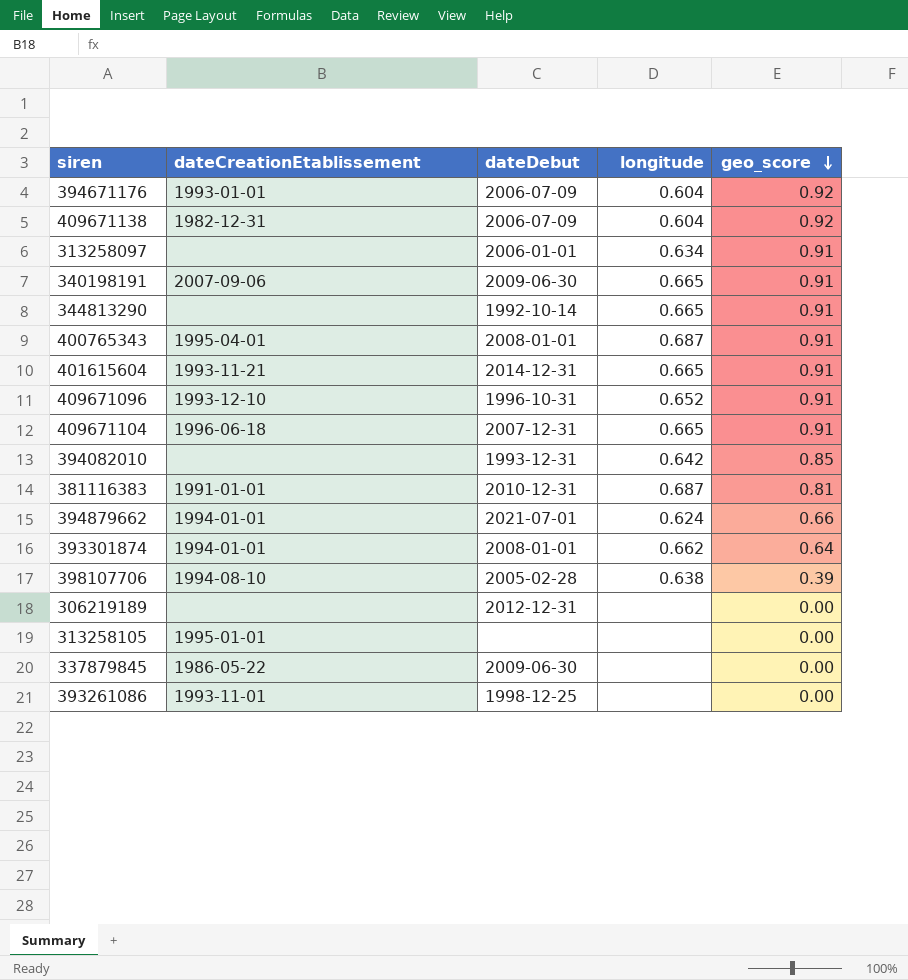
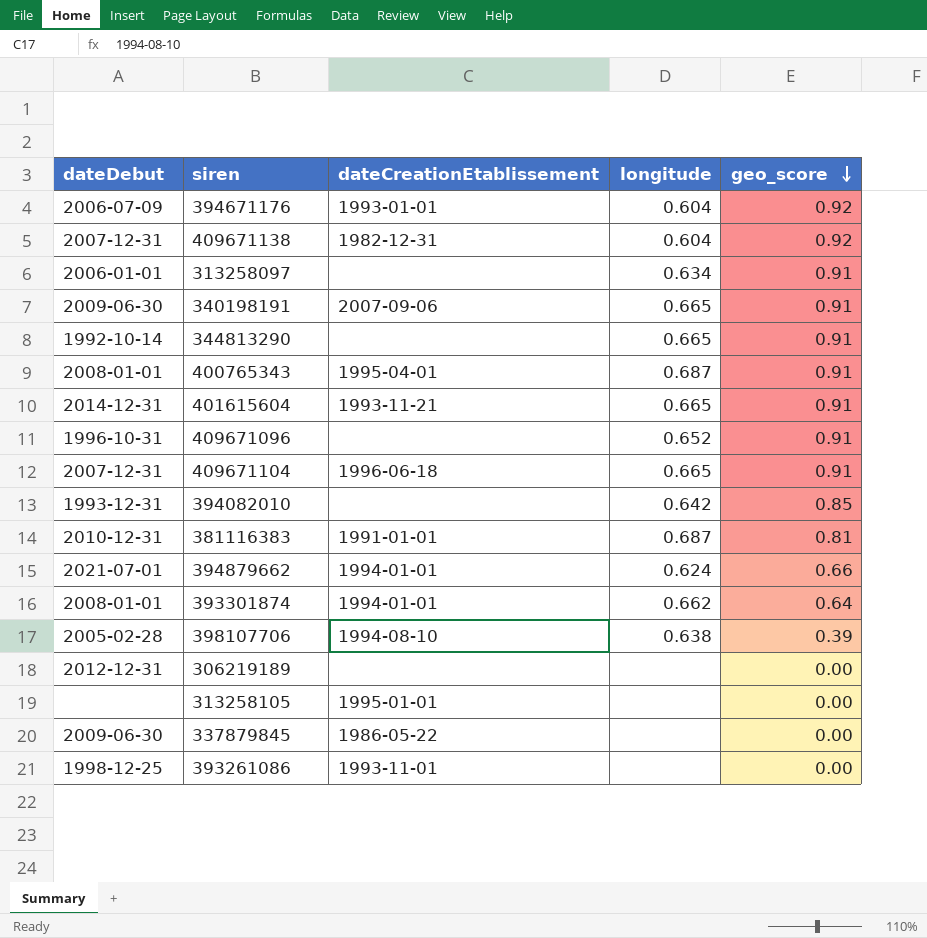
column dateDebut | position: 3 -> 1
409671138 | dateDebut: 2006-07-09 -> 2007-12-31
409671096 | dateCreationEtablissement: 1993-12-10 -> none

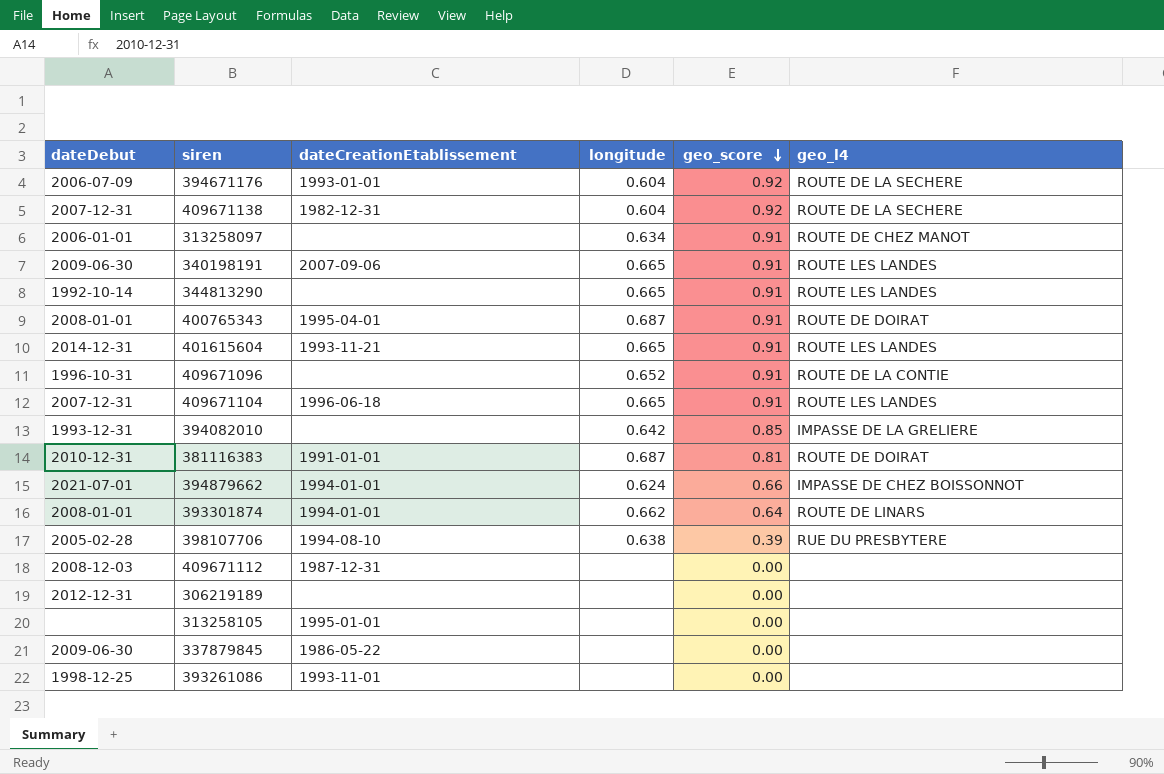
column geo_l4 | position: none -> 6
row 409671112: none -> 2008-12-03 | 1987-12-31 | none | 0.00 | none

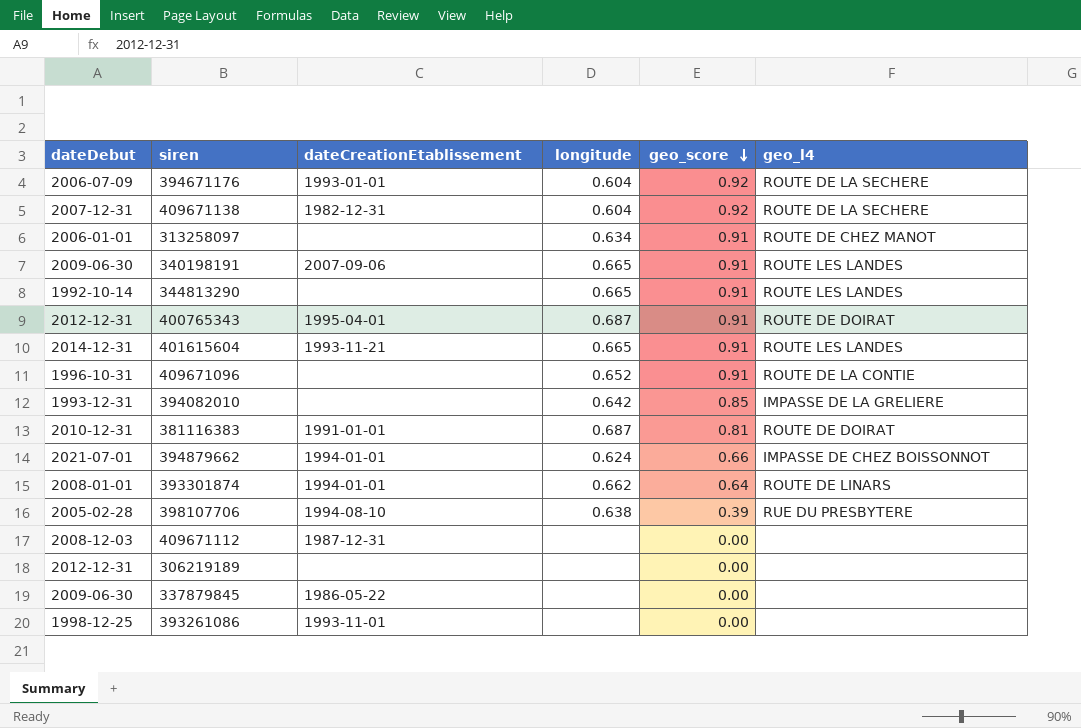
row 409671104: 2007-12-31 | 1996-06-18 | 0.665 | 0.91 | ROUTE LES LANDES -> none
row 313258105: none | 1995-01-01 | none | 0.00 | none -> none
400765343 | dateDebut: 2008-01-01 -> 2012-12-31

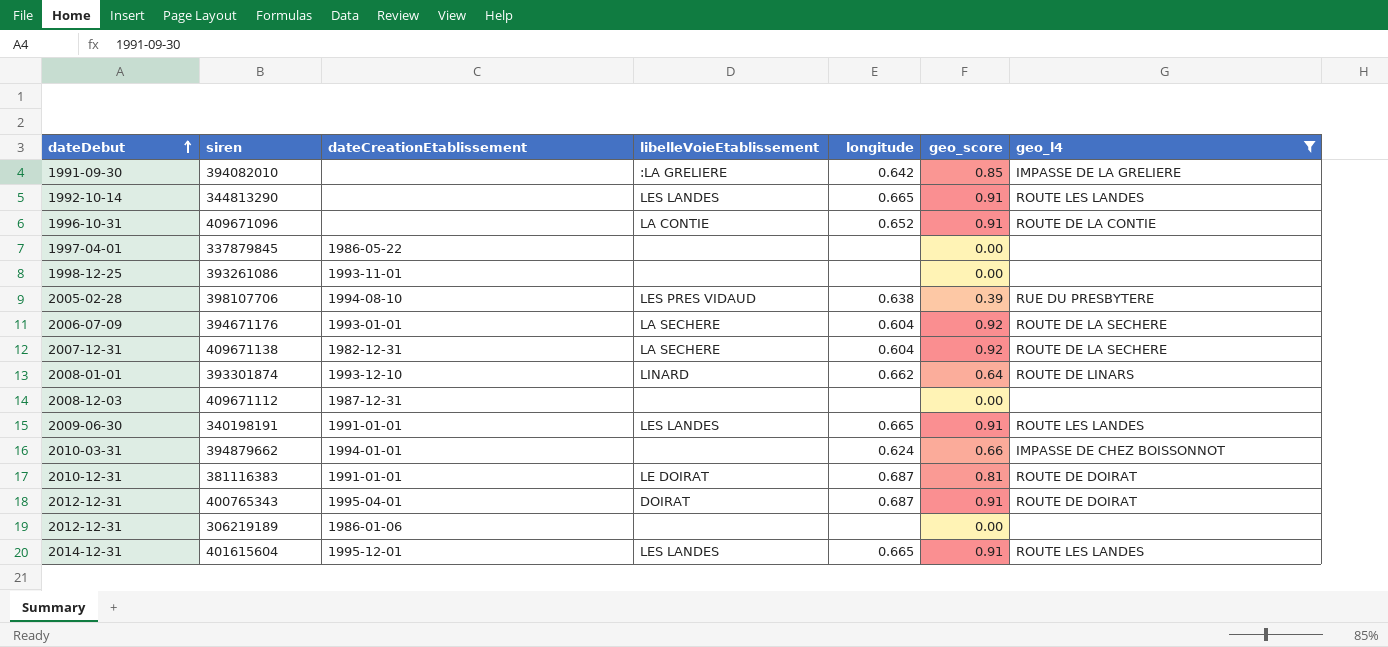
filter: none -> geo_l4 != ROUTE DE CHEZ MANOT
row order: geo_score descending -> dateDebut ascending
column libelleVoieEtablissement | position: none -> 4
394082010 | dateDebut: 1993-12-31 -> 1991-09-30
337879845 | dateDebut: 2009-06-30 -> 1997-04-01
393301874 | dateCreationEtablissement: 1994-01-01 -> 1993-12-10
340198191 | dateCreationEtablissement: 2007-09-06 -> 1991-01-01
394879662 | dateDebut: 2021-07-01 -> 2010-03-31
306219189 | dateCreationEtablissement: none -> 1986-01-06
401615604 | dateCreationEtablissement: 1993-11-21 -> 1995-12-01

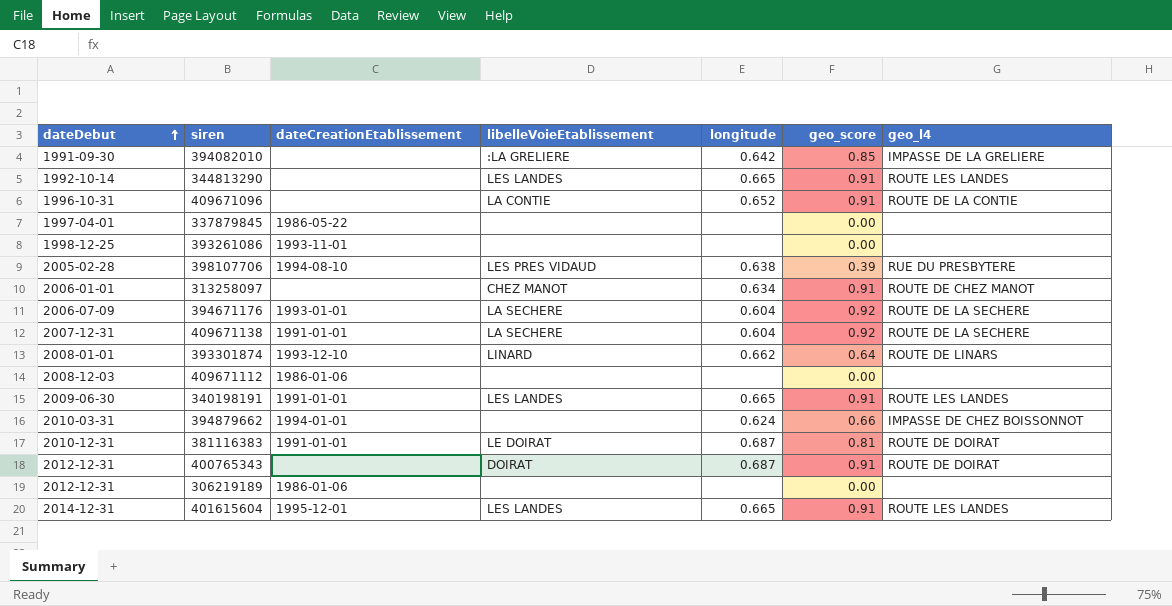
filter: geo_l4 != ROUTE DE CHEZ MANOT -> none
409671138 | dateCreationEtablissement: 1982-12-31 -> 1991-01-01
409671112 | dateCreationEtablissement: 1987-12-31 -> 1986-01-06
400765343 | dateCreationEtablissement: 1995-04-01 -> none

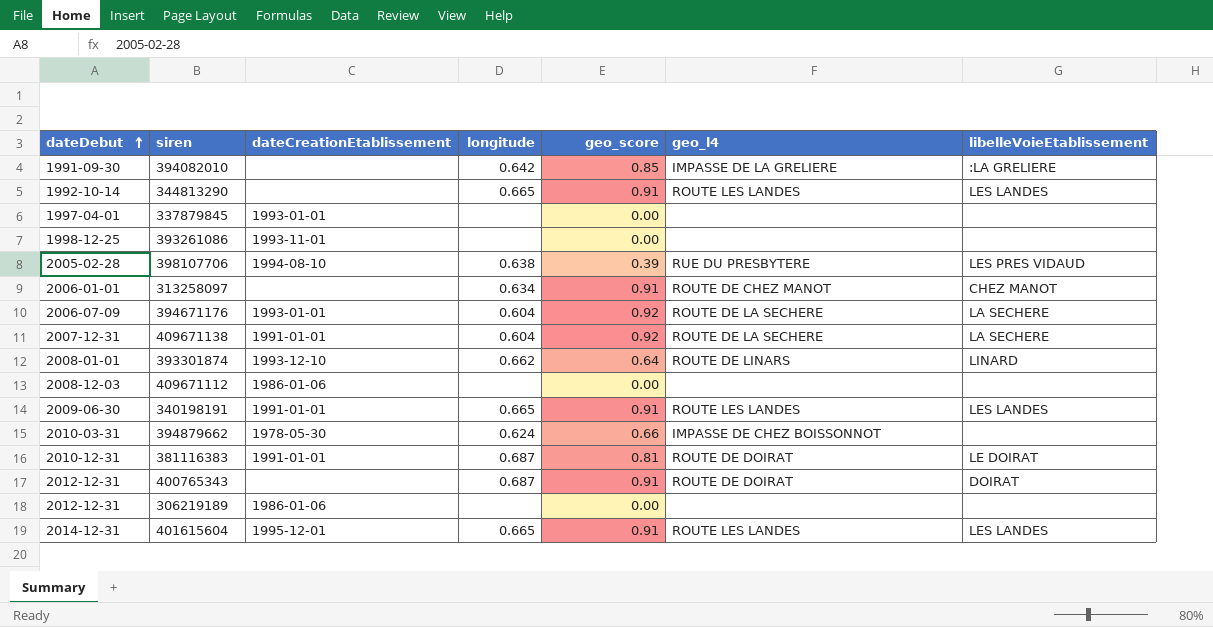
column libelleVoieEtablissement | position: 4 -> 7
row 409671096: 1996-10-31 | none | LA CONTIE | 0.652 | 0.91 | ROUTE DE LA CONTIE -> none
337879845 | dateCreationEtablissement: 1986-05-22 -> 1993-01-01
394879662 | dateCreationEtablissement: 1994-01-01 -> 1978-05-30

